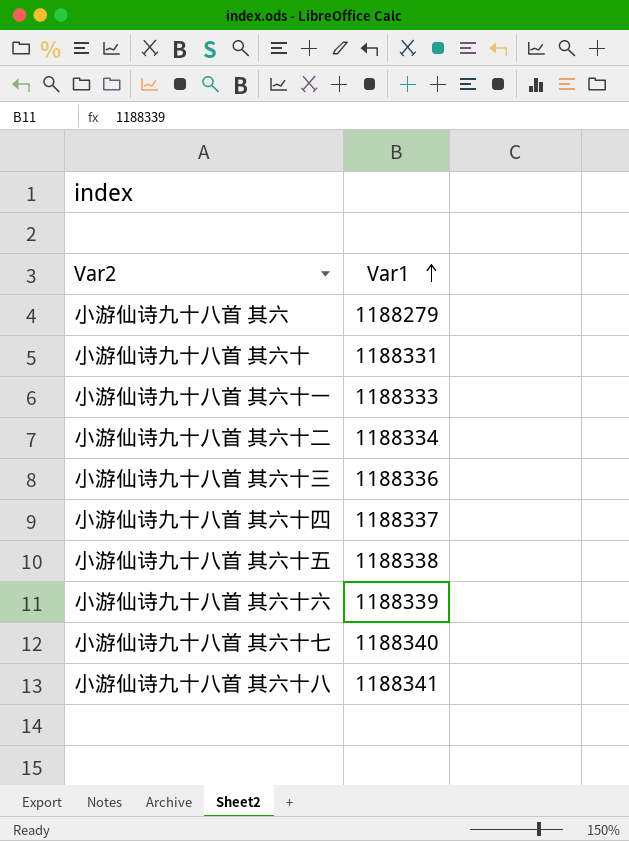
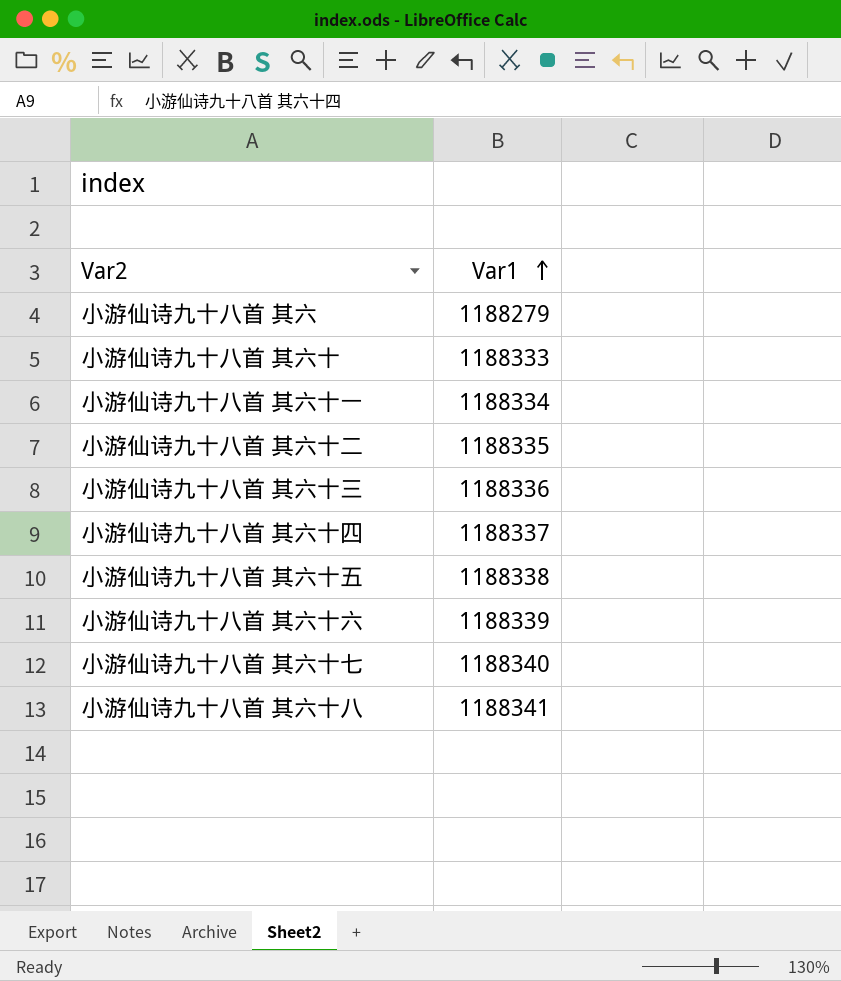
小游仙诗九十八首 其六十 | Var1: 1188331 -> 1188333
小游仙诗九十八首 其六十一 | Var1: 1188333 -> 1188334
小游仙诗九十八首 其六十二 | Var1: 1188334 -> 1188335

